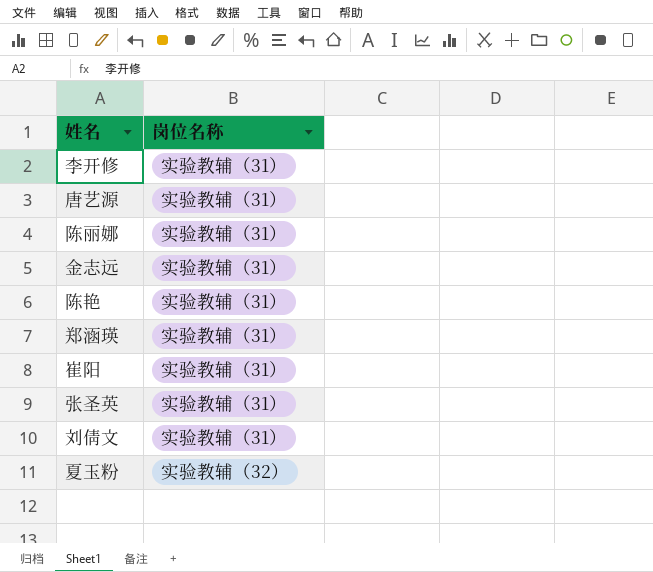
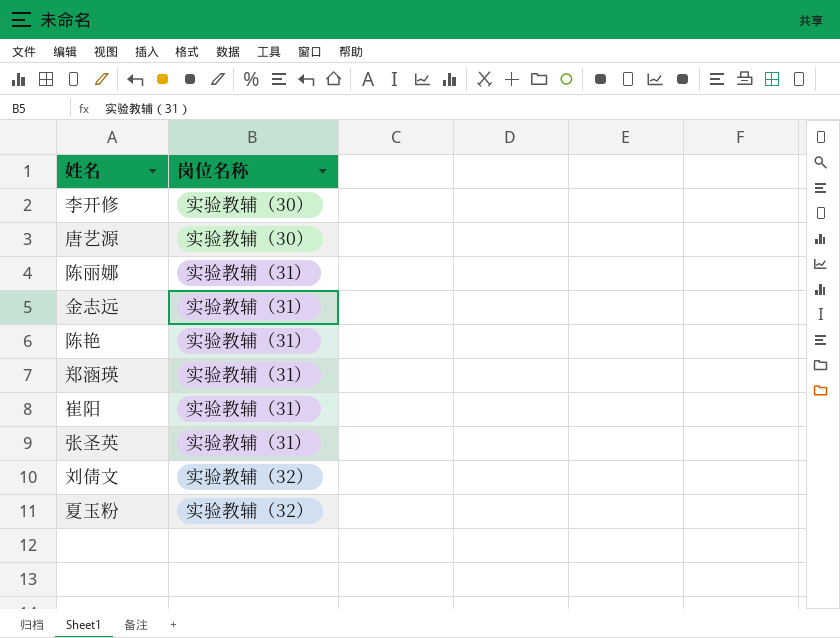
李开修 | 岗位名称: 实验教辅（31） -> 实验教辅（30）
唐艺源 | 岗位名称: 实验教辅（31） -> 实验教辅（30）
刘倩文 | 岗位名称: 实验教辅（31） -> 实验教辅（32）

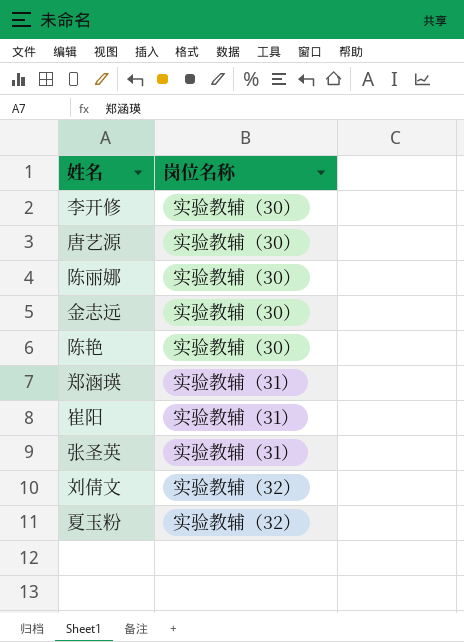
陈丽娜 | 岗位名称: 实验教辅（31） -> 实验教辅（30）
金志远 | 岗位名称: 实验教辅（31） -> 实验教辅（30）
陈艳 | 岗位名称: 实验教辅（31） -> 实验教辅（30）

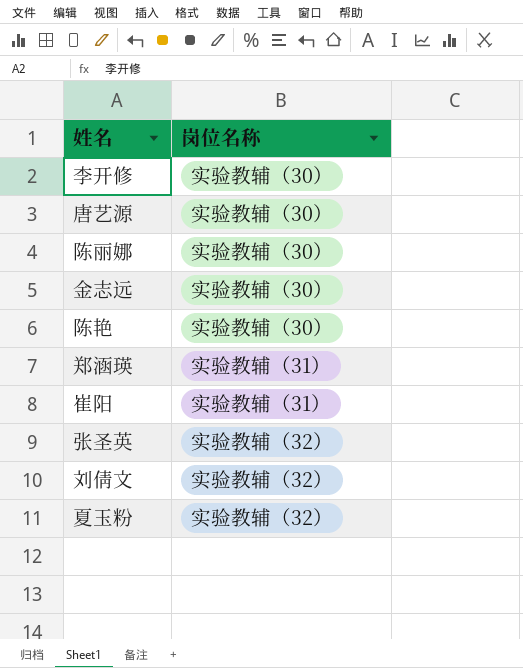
张圣英 | 岗位名称: 实验教辅（31） -> 实验教辅（32）

